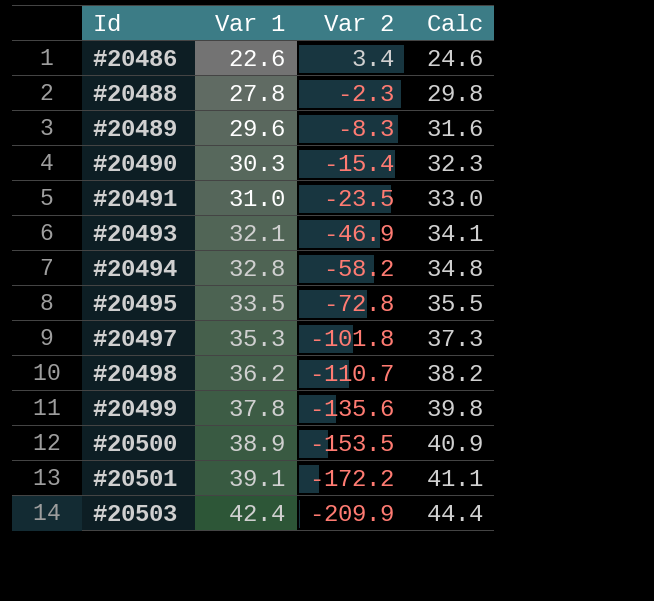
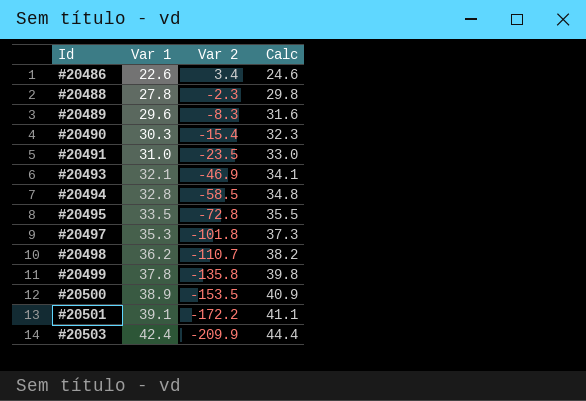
#20494 | Var 2: -58.2 -> -58.5
#20499 | Var 2: -135.6 -> -135.8

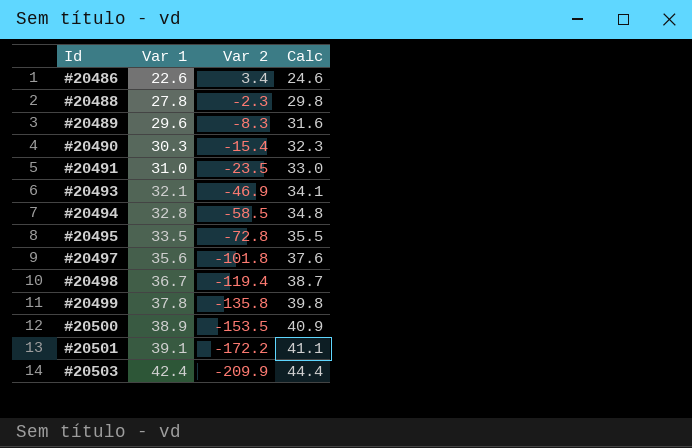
#20497 | Var 1: 35.3 -> 35.6
#20497 | Calc: 37.3 -> 37.6
#20498 | Var 1: 36.2 -> 36.7
#20498 | Var 2: -110.7 -> -119.4
#20498 | Calc: 38.2 -> 38.7

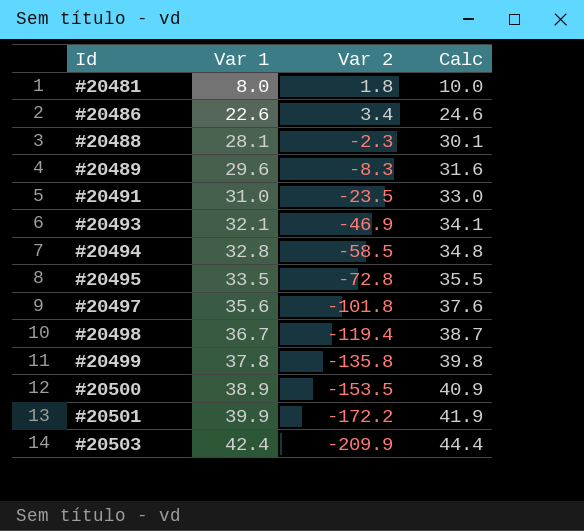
row #20490: 30.3 | -15.4 | 32.3 -> none
row #20481: none -> 8.0 | 1.8 | 10.0
#20488 | Var 1: 27.8 -> 28.1
#20488 | Calc: 29.8 -> 30.1
#20501 | Var 1: 39.1 -> 39.9
#20501 | Calc: 41.1 -> 41.9

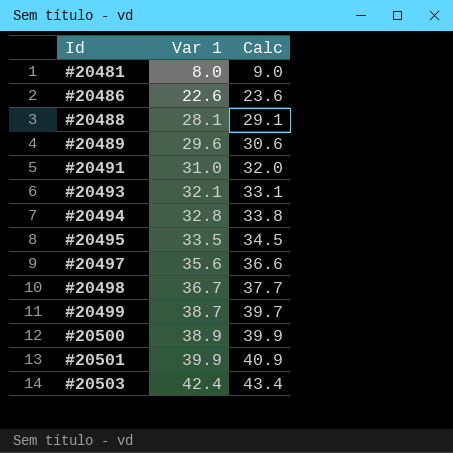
column Var 2 | position: 3 -> none
column Calc | formula: [Var 1] + 2 -> [Var 1] + 1
#20499 | Var 1: 37.8 -> 38.7

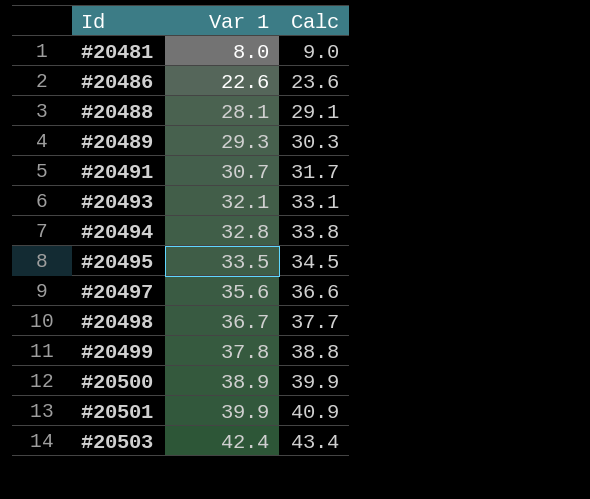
#20489 | Var 1: 29.6 -> 29.3
#20489 | Calc: 30.6 -> 30.3
#20491 | Var 1: 31.0 -> 30.7
#20491 | Calc: 32.0 -> 31.7
#20499 | Var 1: 38.7 -> 37.8
#20499 | Calc: 39.7 -> 38.8

